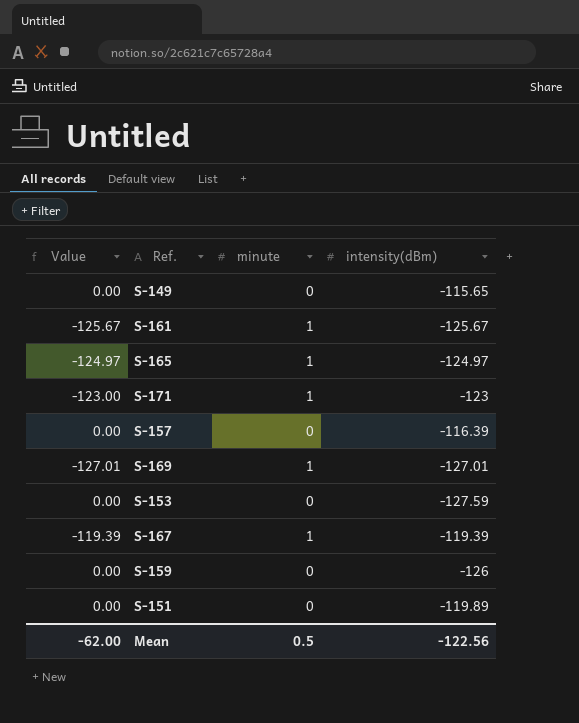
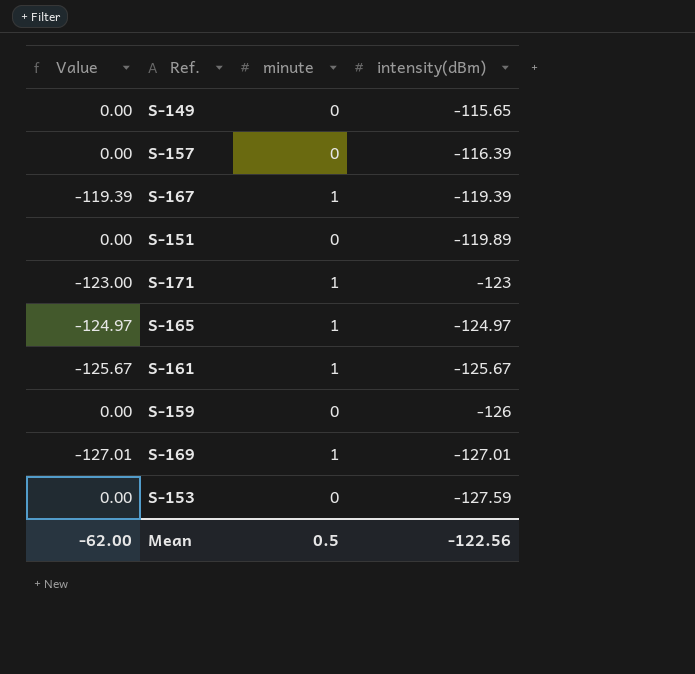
row order: none -> intensity(dBm) descending

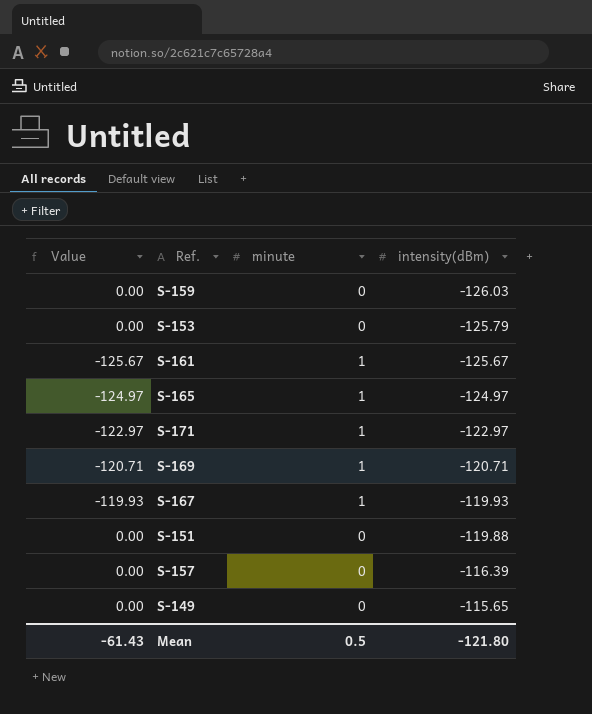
row order: intensity(dBm) descending -> intensity(dBm) ascending
S-159 | intensity(dBm): -126 -> -126.03
S-153 | intensity(dBm): -127.59 -> -125.79
S-171 | Value: -123.00 -> -122.97
S-171 | intensity(dBm): -123 -> -122.97
S-169 | Value: -127.01 -> -120.71
S-169 | intensity(dBm): -127.01 -> -120.71
S-167 | Value: -119.39 -> -119.93
S-167 | intensity(dBm): -119.39 -> -119.93
S-151 | intensity(dBm): -119.89 -> -119.88
Mean | Value: -62.00 -> -61.43
Mean | intensity(dBm): -122.56 -> -121.80

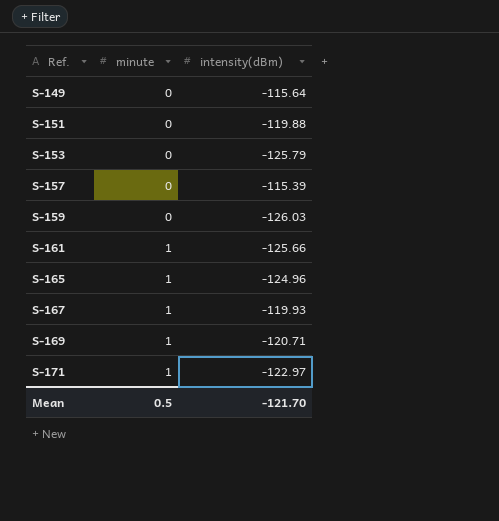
row order: intensity(dBm) ascending -> Ref. ascending
column Value | formula: [minute] * [intensity(dBm)] -> none
S-149 | intensity(dBm): -115.65 -> -115.64
S-157 | intensity(dBm): -116.39 -> -115.39
S-161 | intensity(dBm): -125.67 -> -125.66
S-165 | intensity(dBm): -124.97 -> -124.96
Mean | intensity(dBm): -121.80 -> -121.70

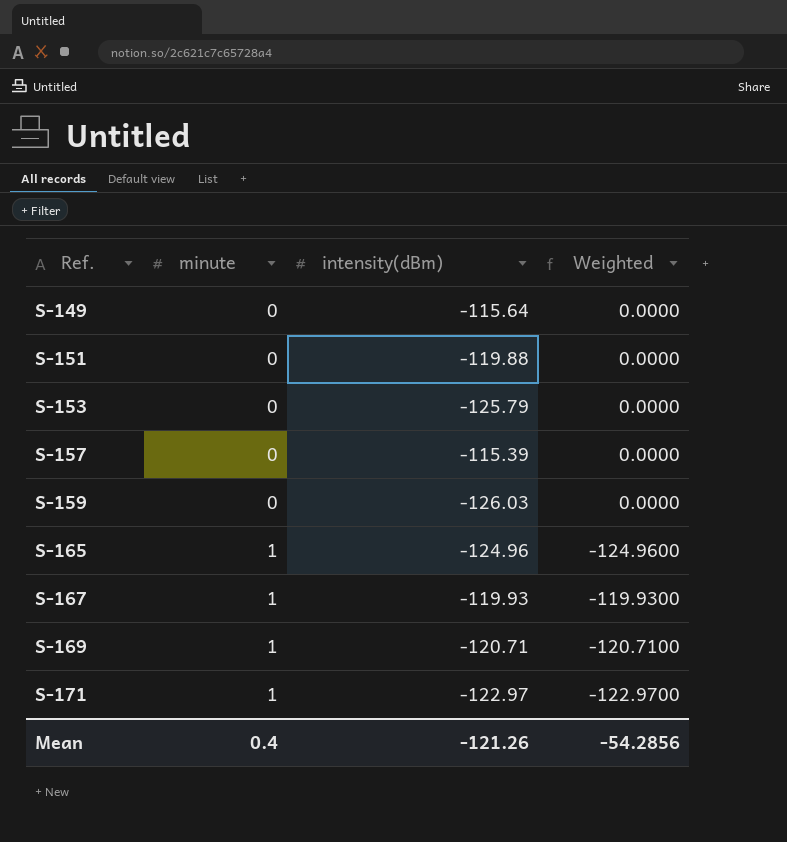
column Weighted | formula: none -> [minute] * [intensity(dBm)]
row S-161: 1 | -125.66 -> none
Mean | minute: 0.5 -> 0.4
Mean | intensity(dBm): -121.70 -> -121.26

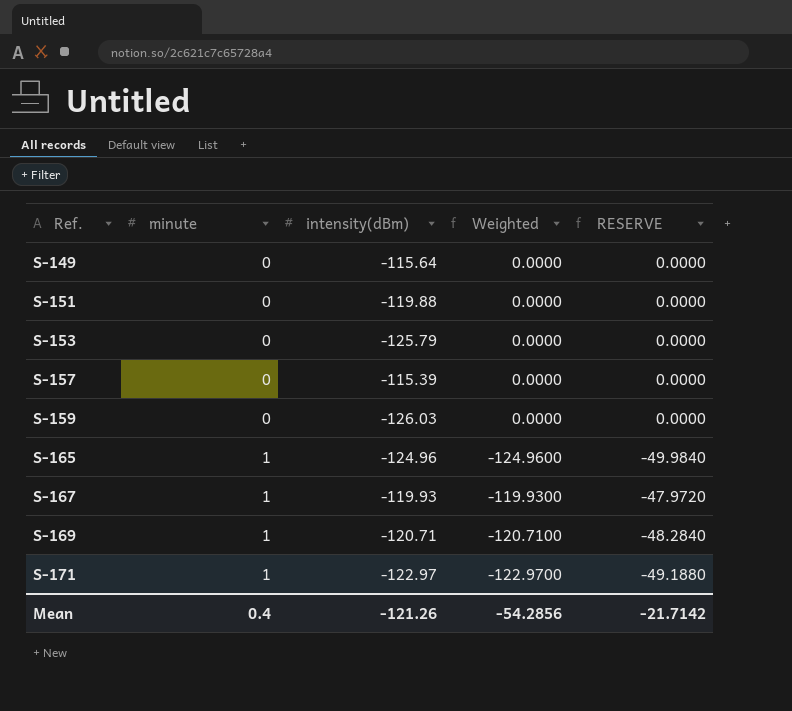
column RESERVE | formula: none -> [Weighted] * 0.4

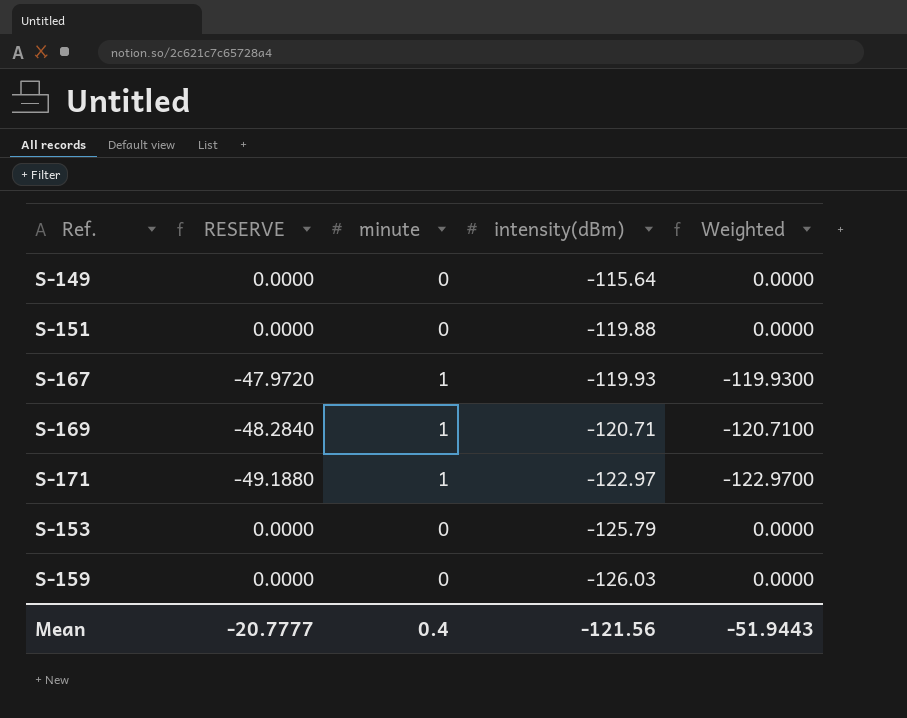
row order: Ref. ascending -> intensity(dBm) descending
column RESERVE | position: 5 -> 2
row S-157: 0 | -115.39 | 0.0000 | 0.0000 -> none
row S-165: 1 | -124.96 | -124.9600 | -49.9840 -> none
Mean | RESERVE: -21.7142 -> -20.7777
Mean | intensity(dBm): -121.26 -> -121.56
Mean | Weighted: -54.2856 -> -51.9443

